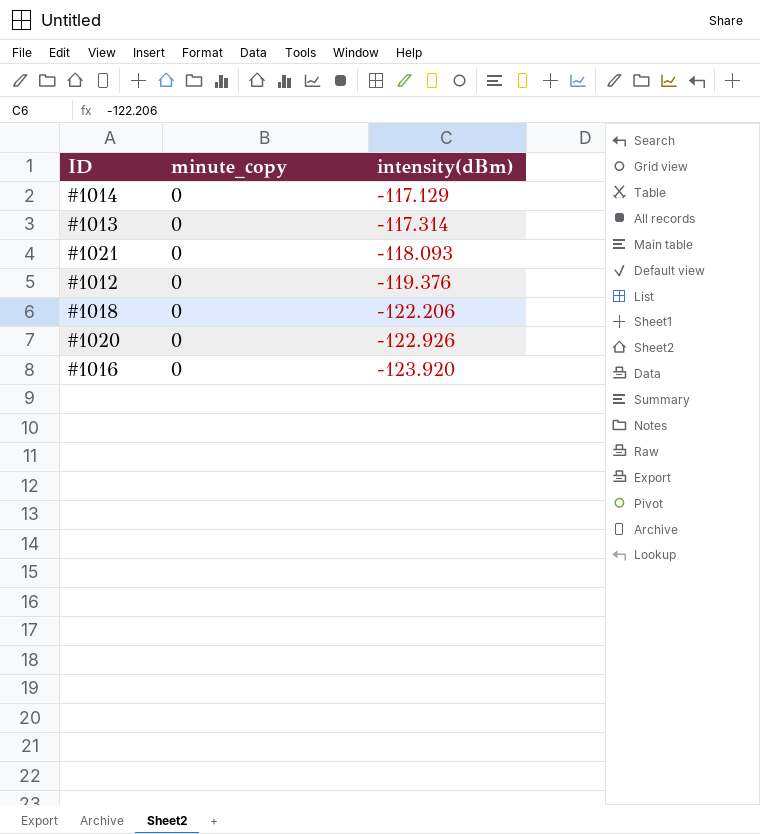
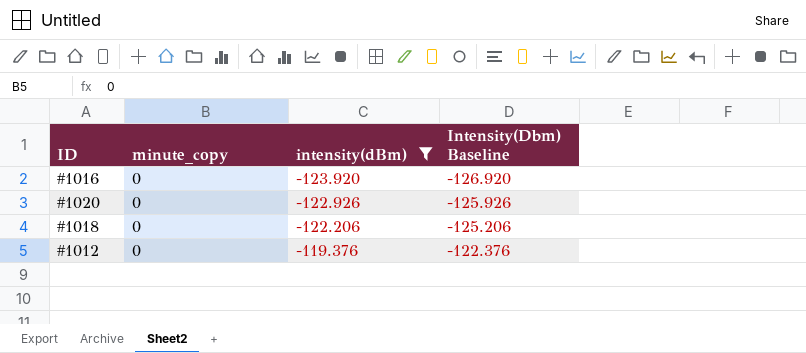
filter: none -> intensity(dBm) <= -119.376
row order: intensity(dBm) descending -> intensity(dBm) ascending
column Intensity(Dbm) Baseline | formula: none -> [intensity(dBm)] - 3

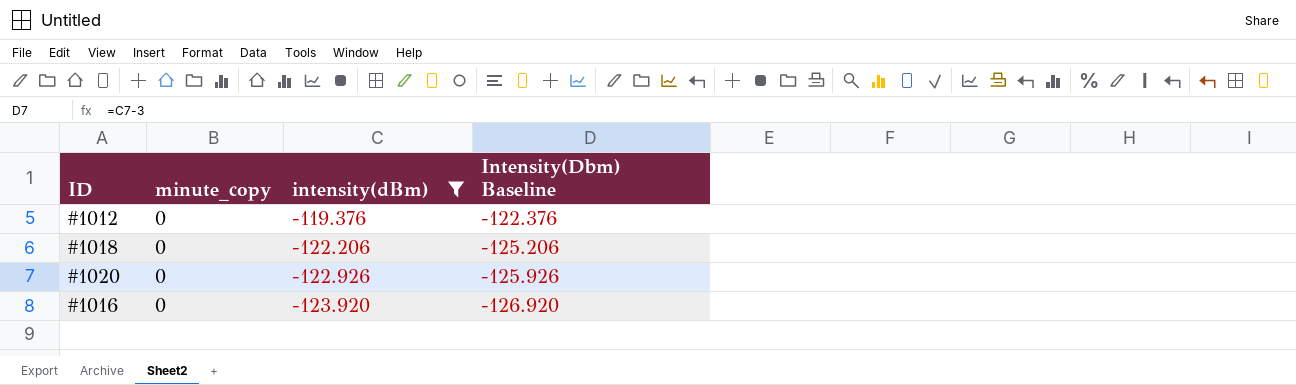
row order: intensity(dBm) ascending -> intensity(dBm) descending

